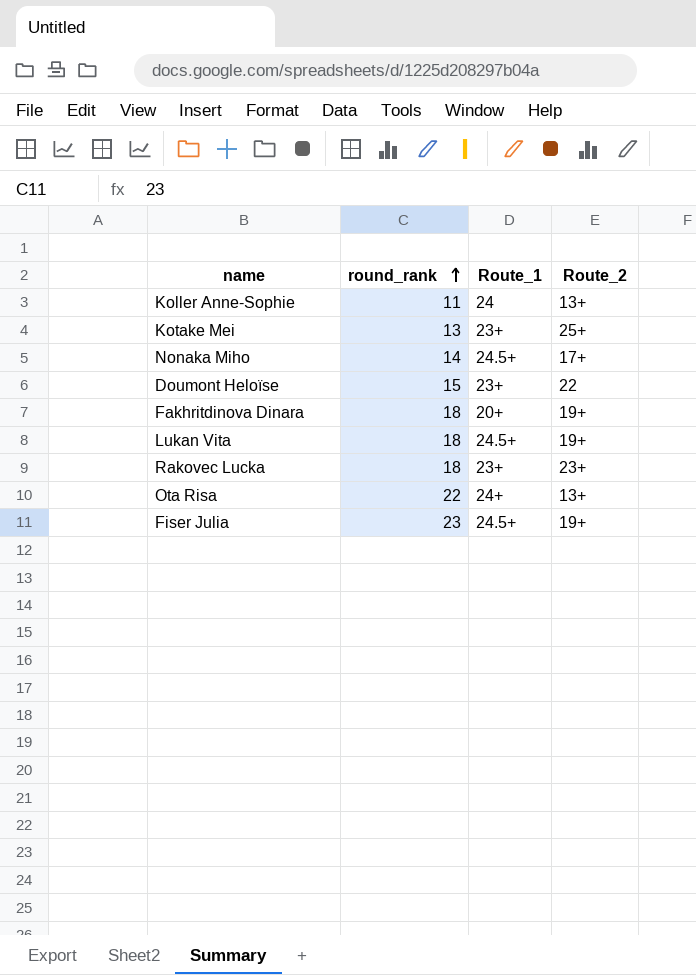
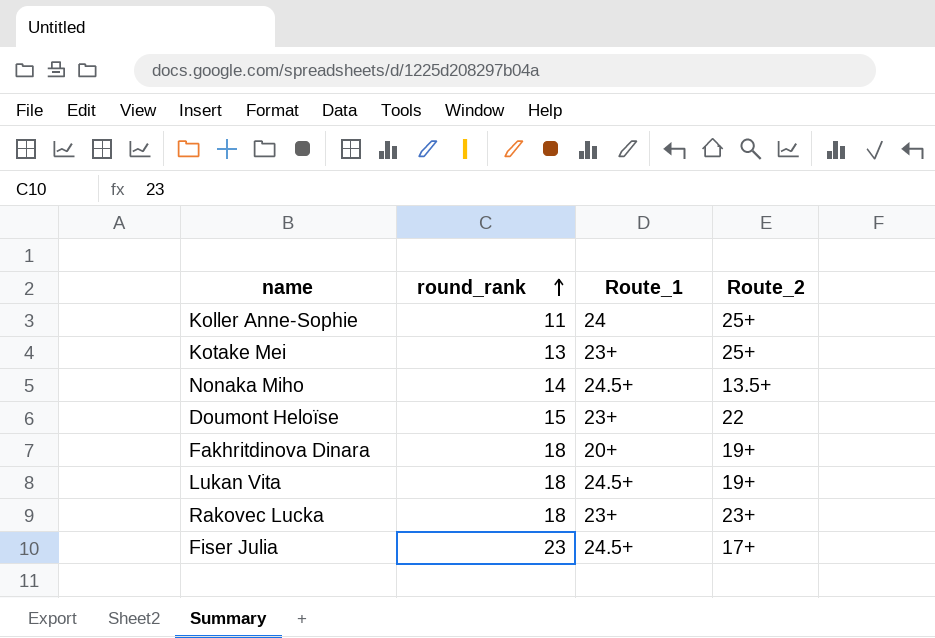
row Ota Risa: 22 | 24+ | 13+ -> none
Koller Anne-Sophie | Route_2: 13+ -> 25+
Nonaka Miho | Route_2: 17+ -> 13.5+
Fiser Julia | Route_2: 19+ -> 17+

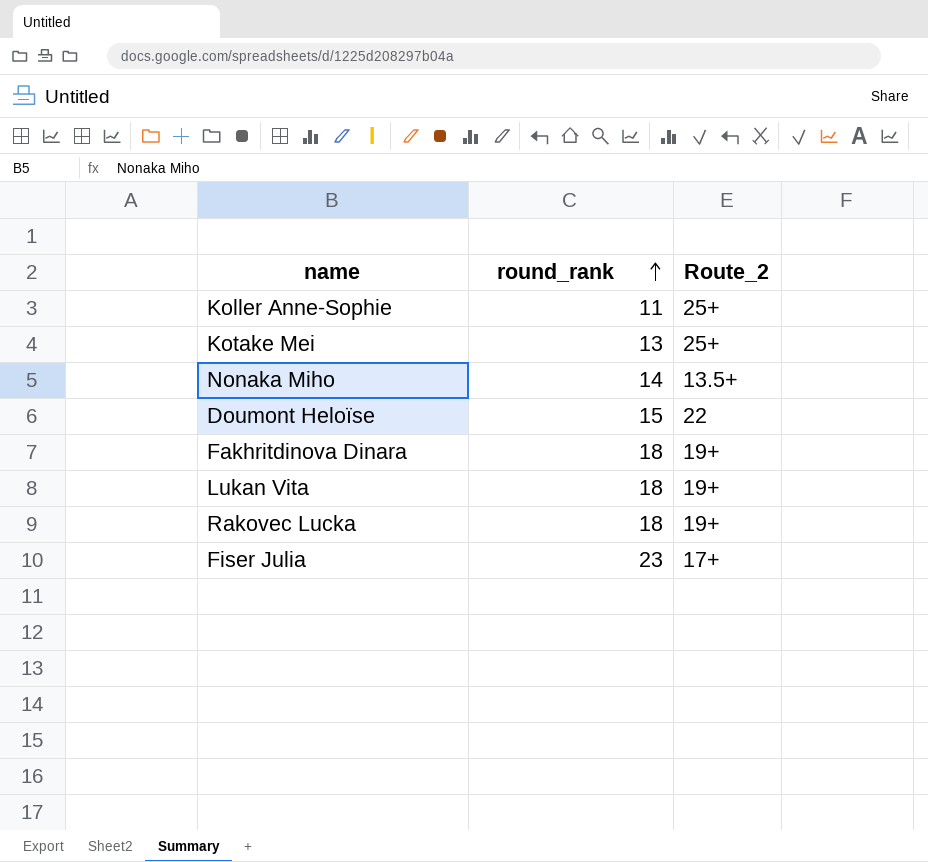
column Route_1 | position: 3 -> none
Rakovec Lucka | Route_2: 23+ -> 19+

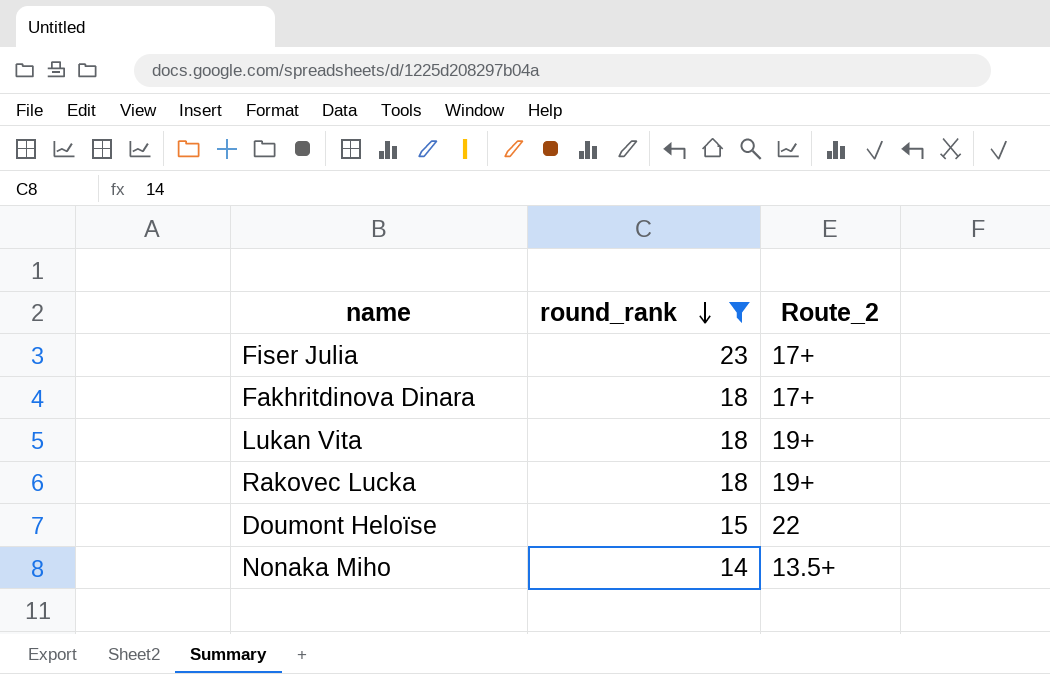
filter: none -> round_rank >= 14
row order: round_rank ascending -> round_rank descending
Fakhritdinova Dinara | Route_2: 19+ -> 17+

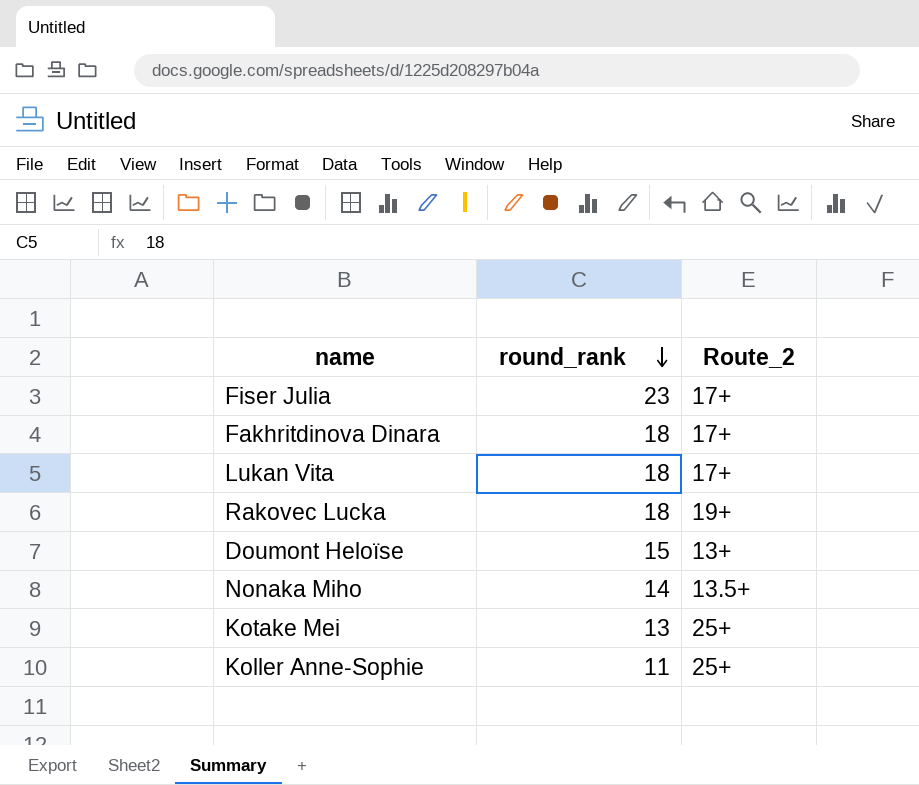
filter: round_rank >= 14 -> none
Lukan Vita | Route_2: 19+ -> 17+
Doumont Heloïse | Route_2: 22 -> 13+

